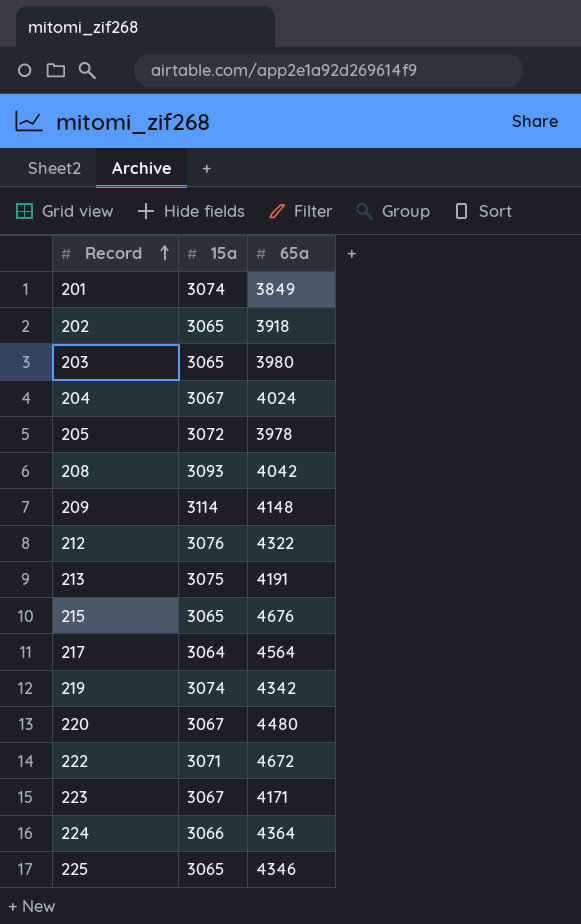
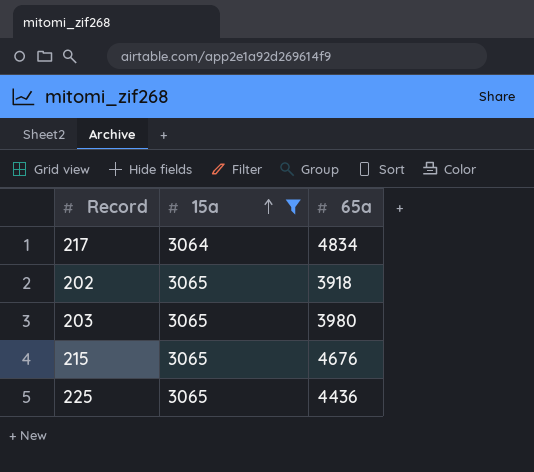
filter: none -> 15a <= 3065
row order: Record ascending -> 15a ascending
217 | 65a: 4564 -> 4834
225 | 65a: 4346 -> 4436

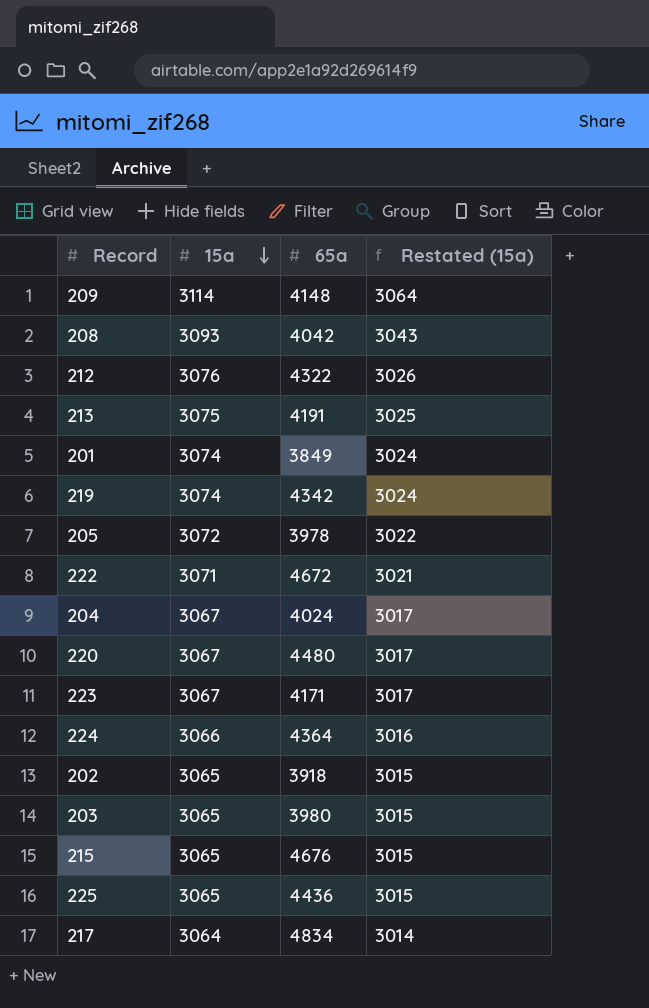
filter: 15a <= 3065 -> none
row order: 15a ascending -> 15a descending
column Restated (15a) | formula: none -> [15a] - 50

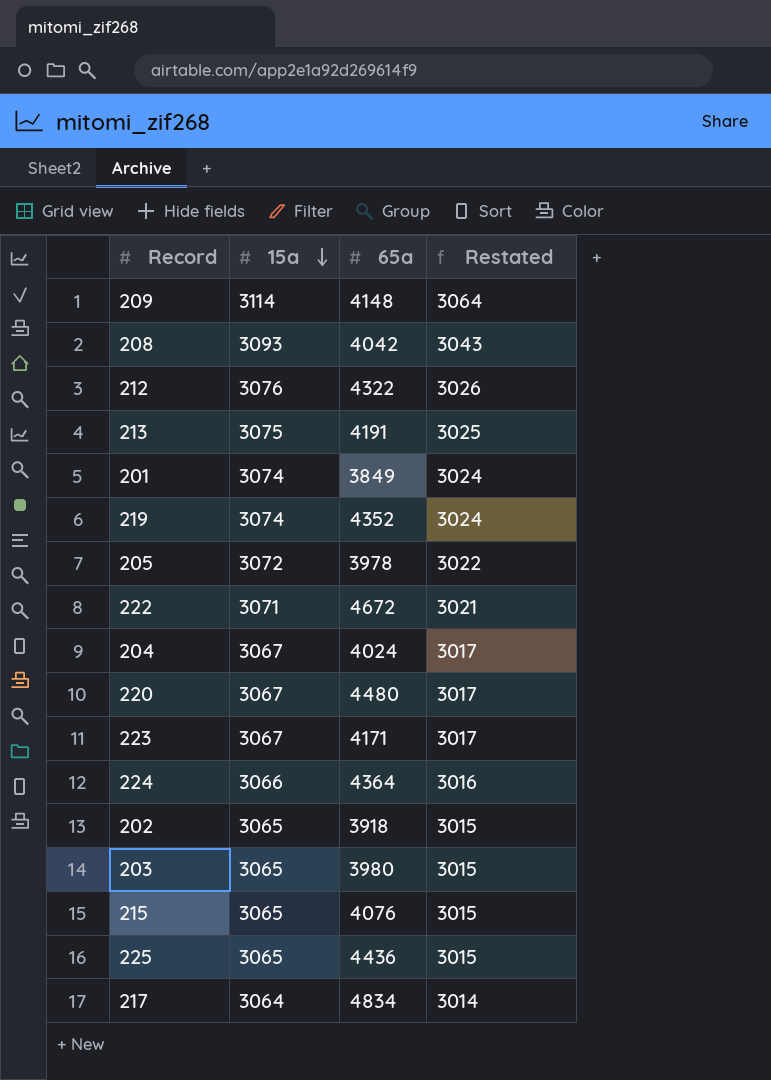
column name: Restated (15a) -> Restated
219 | 65a: 4342 -> 4352
215 | 65a: 4676 -> 4076

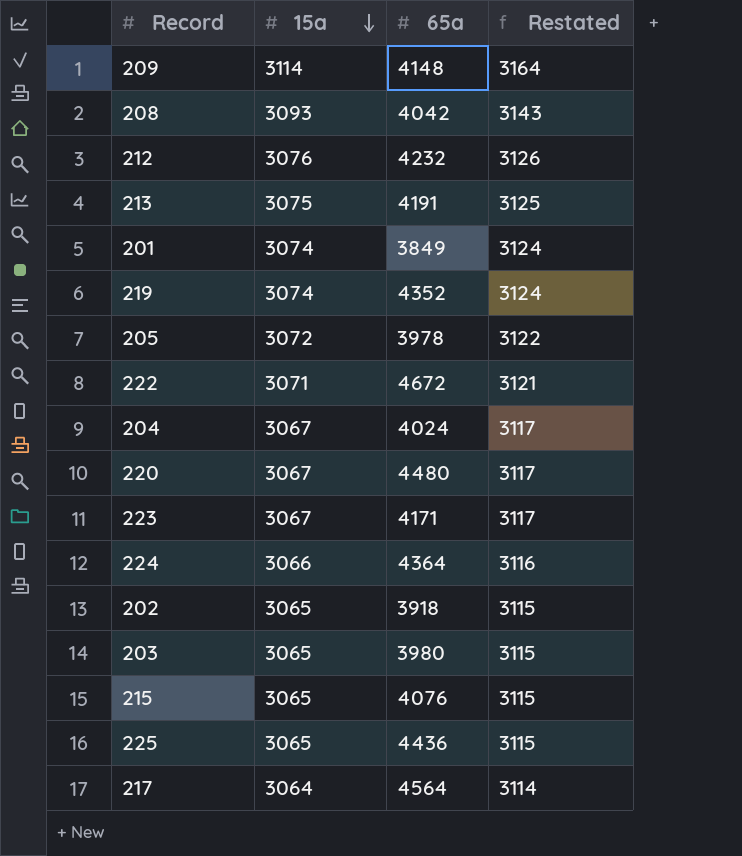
column Restated | formula: [15a] - 50 -> [15a] + 50
212 | 65a: 4322 -> 4232
217 | 65a: 4834 -> 4564

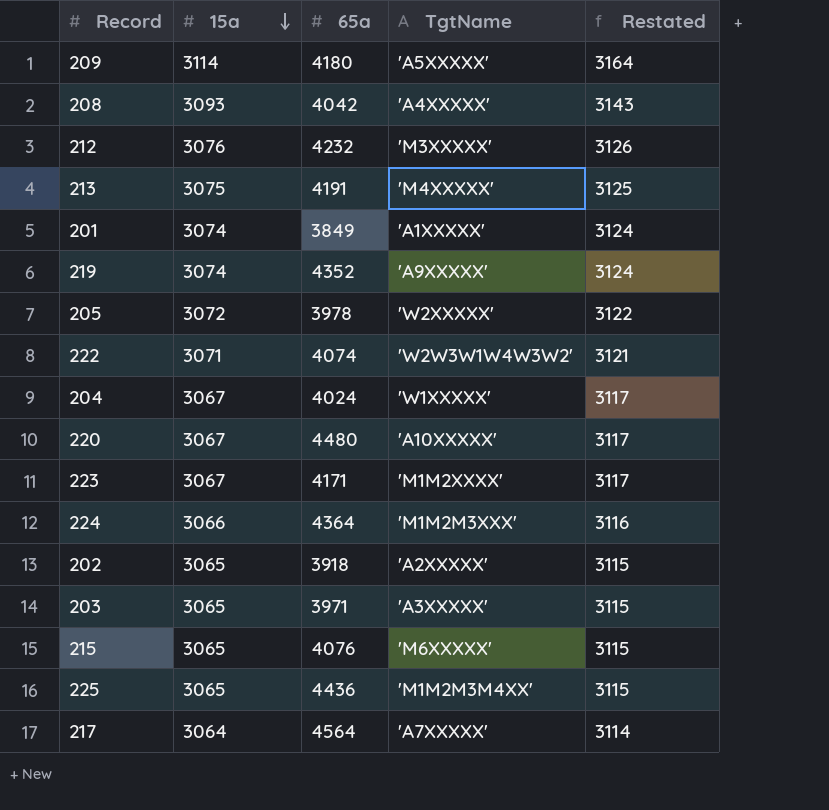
column TgtName | position: none -> 4
209 | 65a: 4148 -> 4180
222 | 65a: 4672 -> 4074
203 | 65a: 3980 -> 3971

